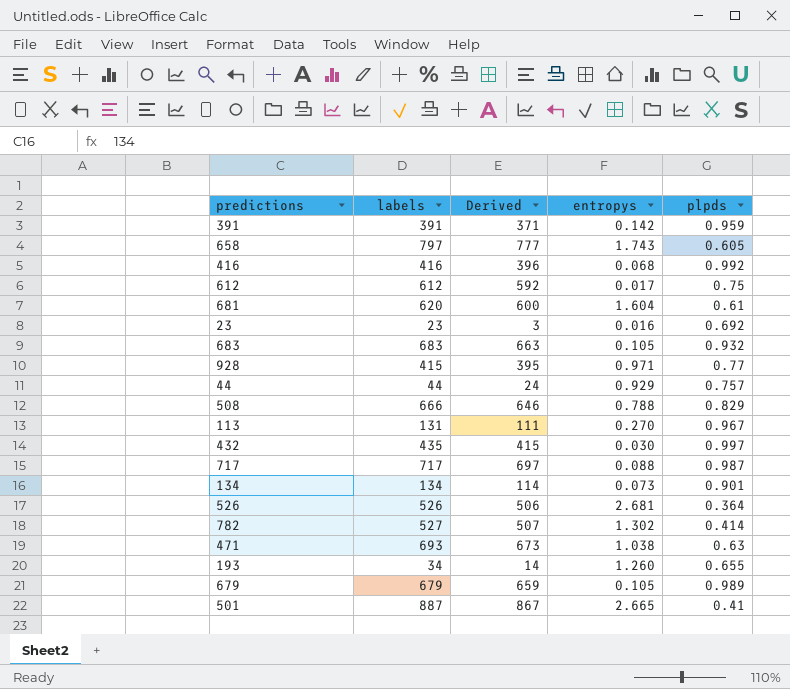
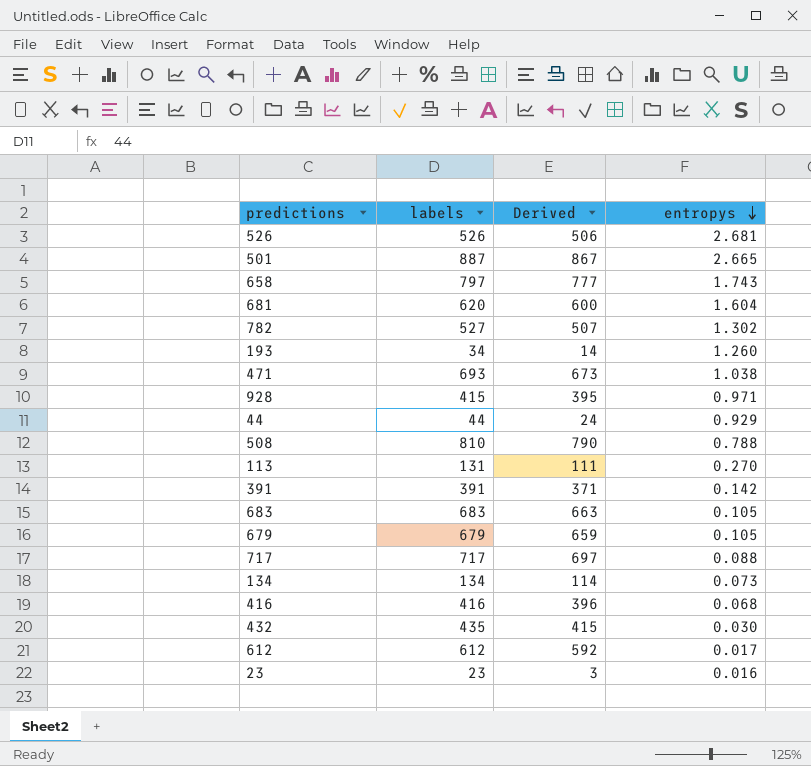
row order: none -> entropys descending
column plpds | position: 5 -> none
508 | labels: 666 -> 810
508 | Derived: 646 -> 790

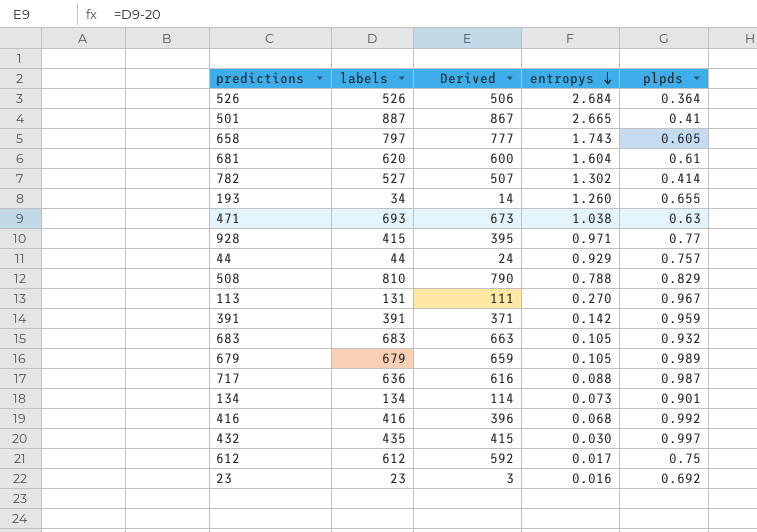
column plpds | position: none -> 5
526 | entropys: 2.681 -> 2.684
717 | labels: 717 -> 636
717 | Derived: 697 -> 616

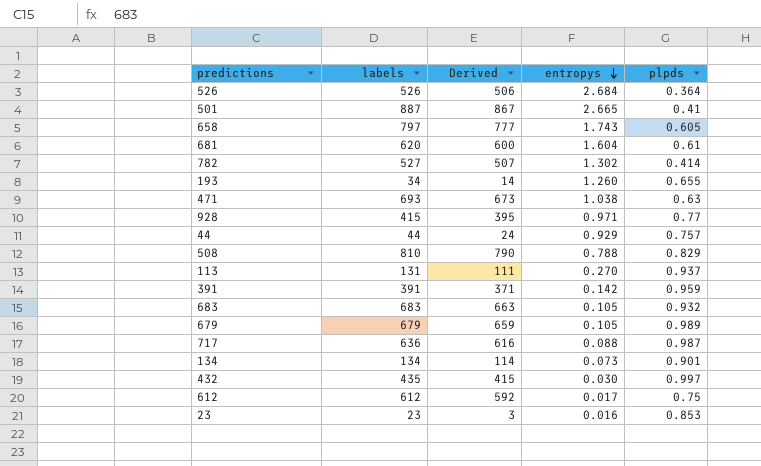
row 416: 416 | 396 | 0.068 | 0.992 -> none
113 | plpds: 0.967 -> 0.937
23 | plpds: 0.692 -> 0.853

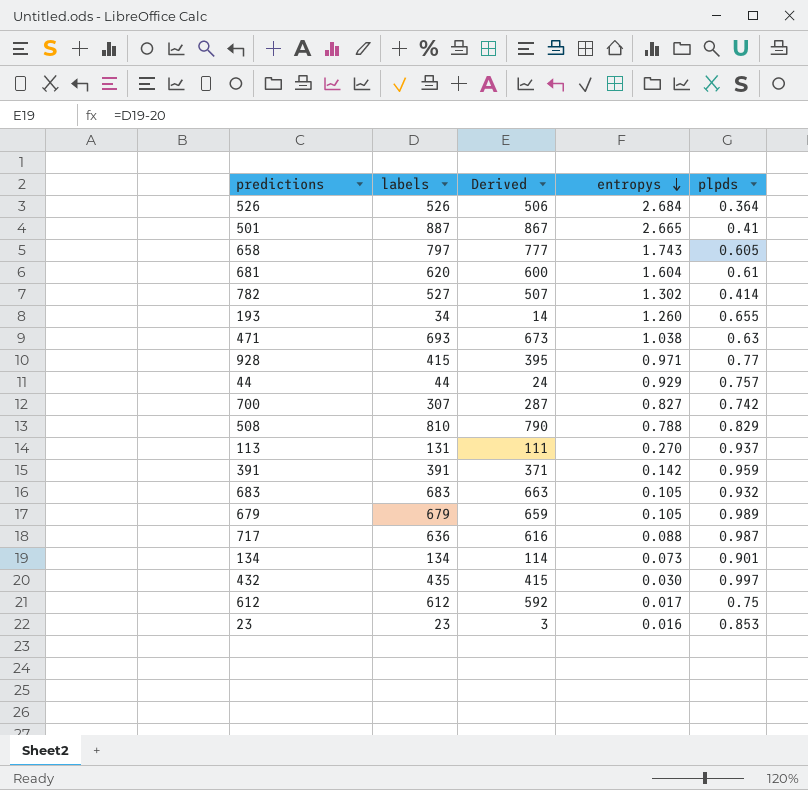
row 700: none -> 307 | 287 | 0.827 | 0.742

